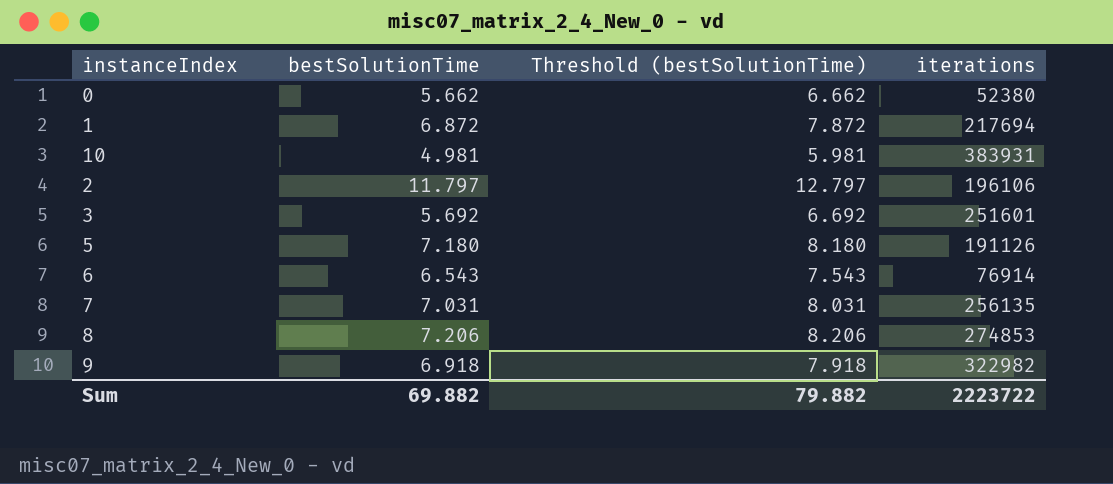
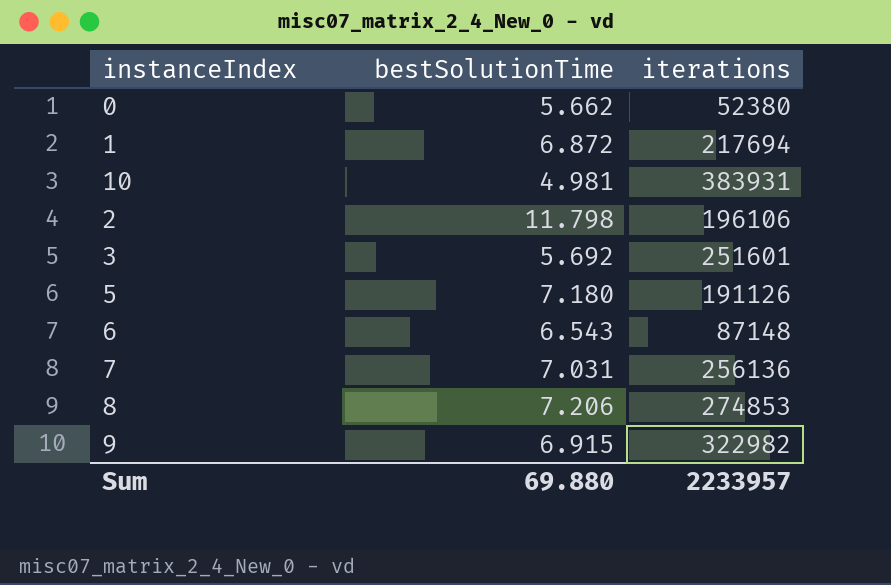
column Threshold (bestSolutionTime) | formula: [bestSolutionTime] + 1 -> none
2 | bestSolutionTime: 11.797 -> 11.798
6 | iterations: 76914 -> 87148
7 | iterations: 256135 -> 256136
9 | bestSolutionTime: 6.918 -> 6.915
Sum | bestSolutionTime: 69.882 -> 69.880
Sum | iterations: 2223722 -> 2233957

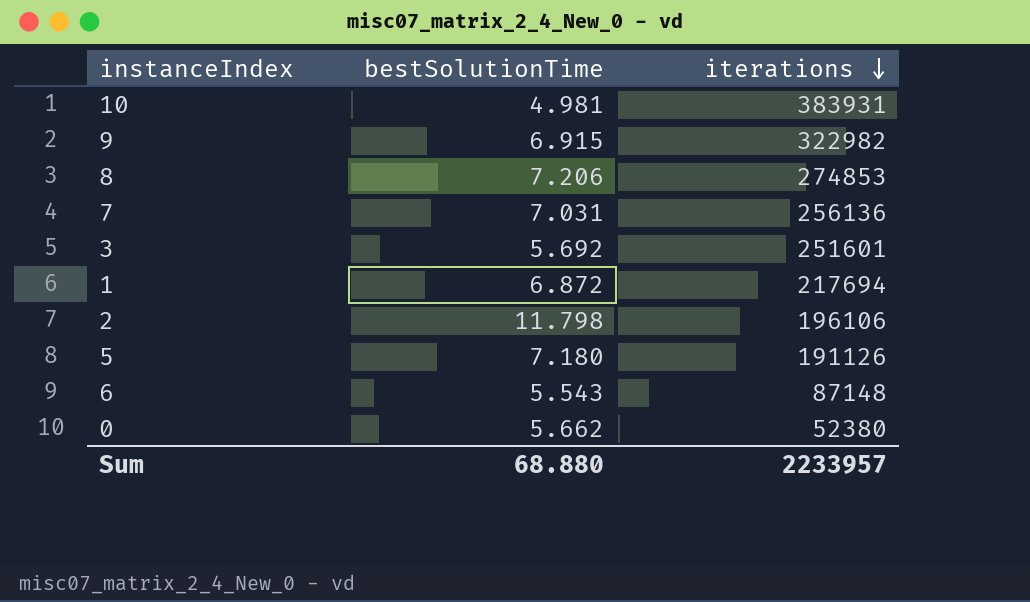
row order: none -> iterations descending
6 | bestSolutionTime: 6.543 -> 5.543
Sum | bestSolutionTime: 69.880 -> 68.880

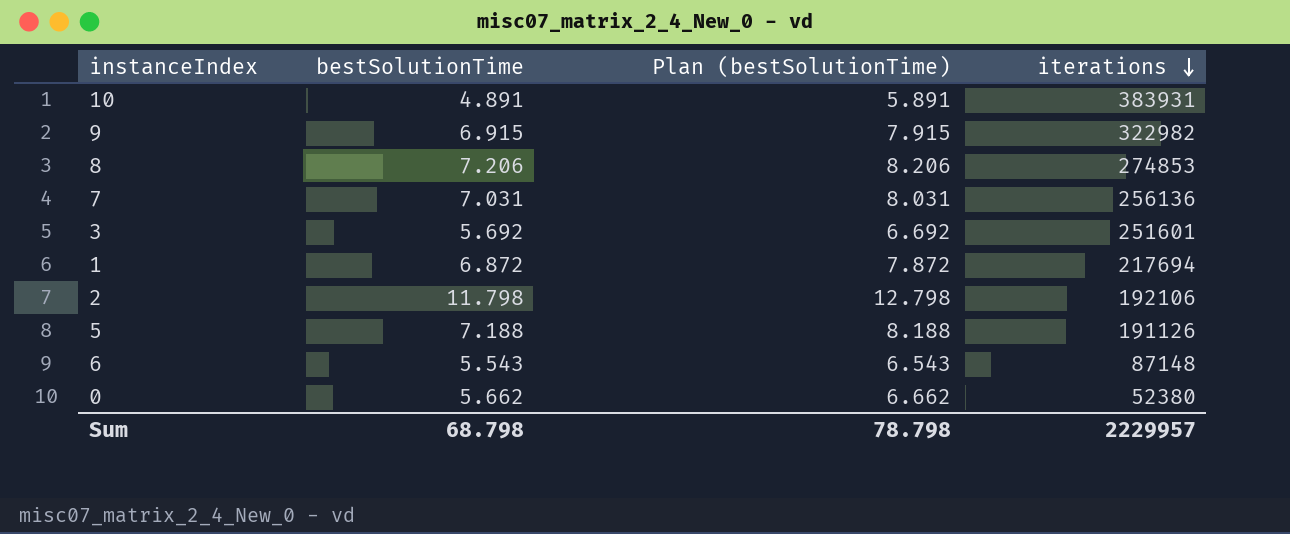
column Plan (bestSolutionTime) | formula: none -> [bestSolutionTime] + 1
10 | bestSolutionTime: 4.981 -> 4.891
2 | iterations: 196106 -> 192106
5 | bestSolutionTime: 7.180 -> 7.188
Sum | bestSolutionTime: 68.880 -> 68.798
Sum | iterations: 2233957 -> 2229957

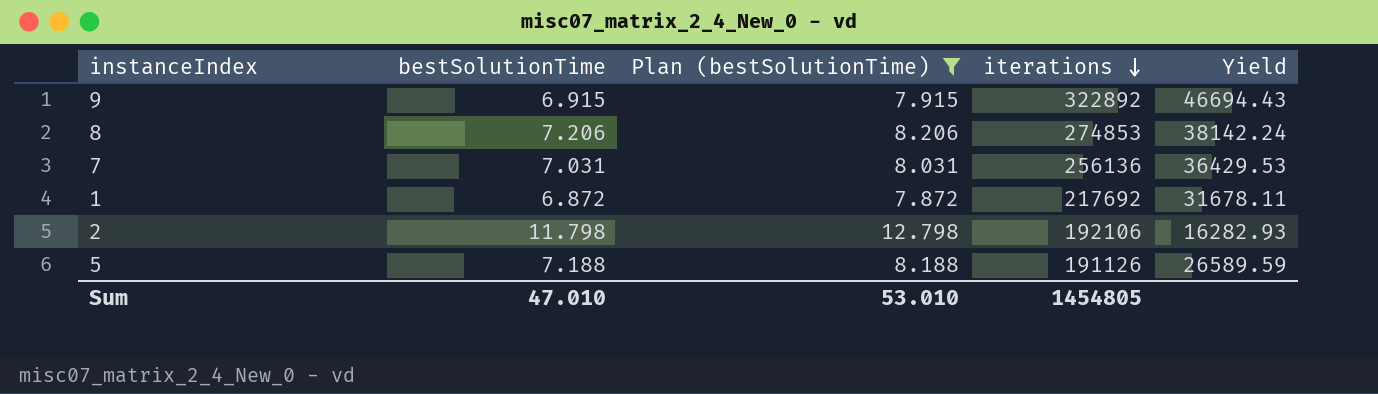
filter: none -> Plan (bestSolutionTime) >= 7.872
column Yield | formula: none -> [iterations] / [bestSolutionTime]
9 | iterations: 322982 -> 322892
1 | iterations: 217694 -> 217692
Sum | bestSolutionTime: 68.798 -> 47.010
Sum | Plan (bestSolutionTime): 78.798 -> 53.010
Sum | iterations: 2229957 -> 1454805

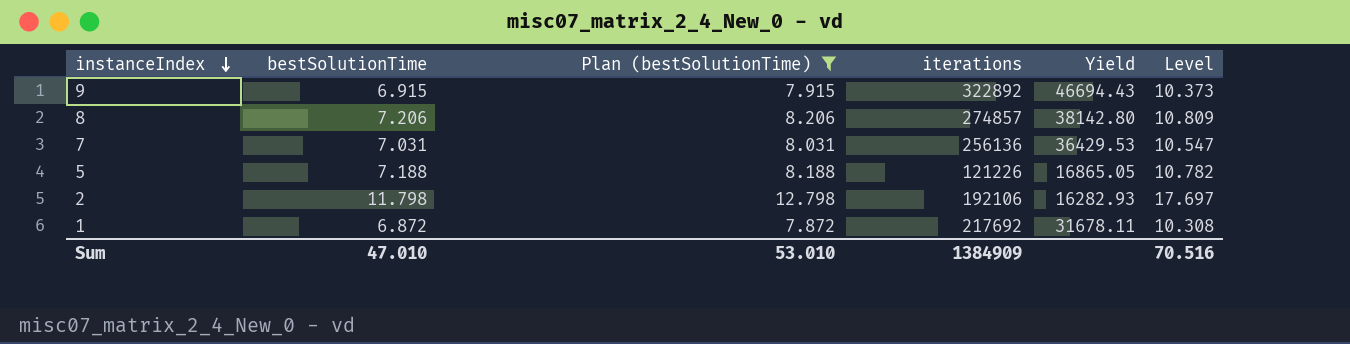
row order: iterations descending -> instanceIndex descending
column Level | formula: none -> [bestSolutionTime] * 1.5
8 | iterations: 274853 -> 274857
8 | Yield: 38142.24 -> 38142.80
5 | iterations: 191126 -> 121226
5 | Yield: 26589.59 -> 16865.05
Sum | iterations: 1454805 -> 1384909

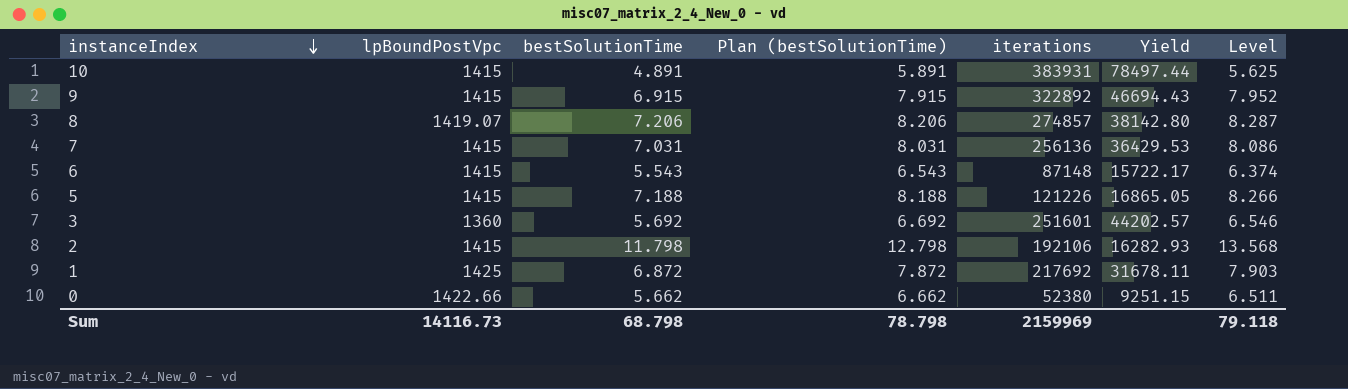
filter: Plan (bestSolutionTime) >= 7.872 -> none
column lpBoundPostVpc | position: none -> 2
column Level | formula: [bestSolutionTime] * 1.5 -> [bestSolutionTime] * 1.15
Sum | bestSolutionTime: 47.010 -> 68.798
Sum | Plan (bestSolutionTime): 53.010 -> 78.798
Sum | iterations: 1384909 -> 2159969
Sum | Level: 70.516 -> 79.118

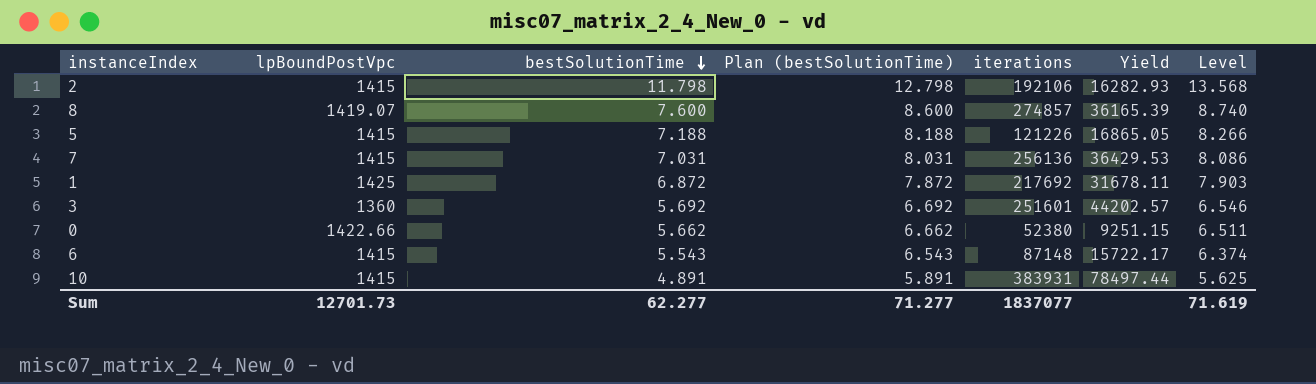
row order: instanceIndex descending -> bestSolutionTime descending
row 9: 1415 | 6.915 | 7.915 | 322892 | 46694.43 | 7.952 -> none
8 | bestSolutionTime: 7.206 -> 7.600
8 | Plan (bestSolutionTime): 8.206 -> 8.600
8 | Yield: 38142.80 -> 36165.39
8 | Level: 8.287 -> 8.740
Sum | lpBoundPostVpc: 14116.73 -> 12701.73
Sum | bestSolutionTime: 68.798 -> 62.277
Sum | Plan (bestSolutionTime): 78.798 -> 71.277
Sum | iterations: 2159969 -> 1837077
Sum | Level: 79.118 -> 71.619

